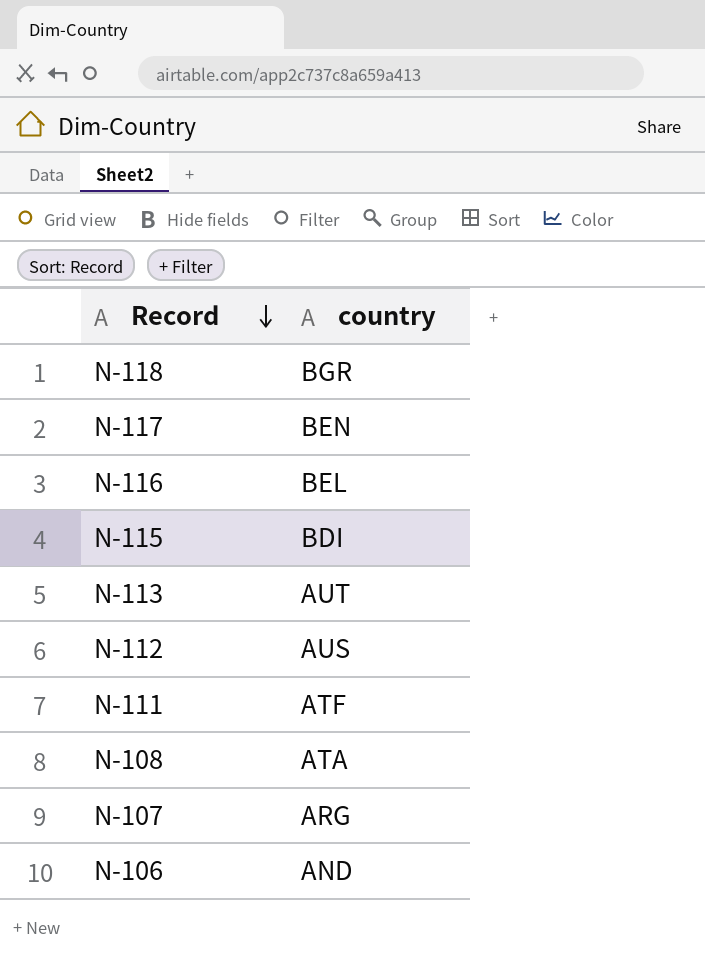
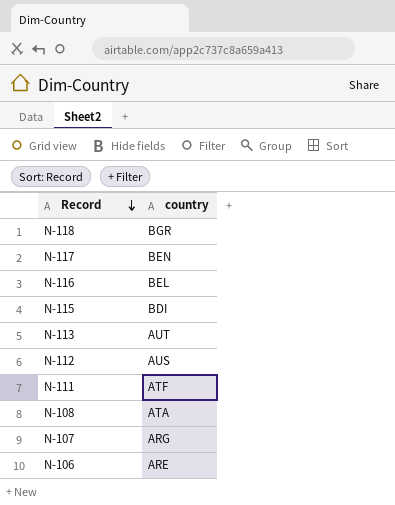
N-106 | country: AND -> ARE

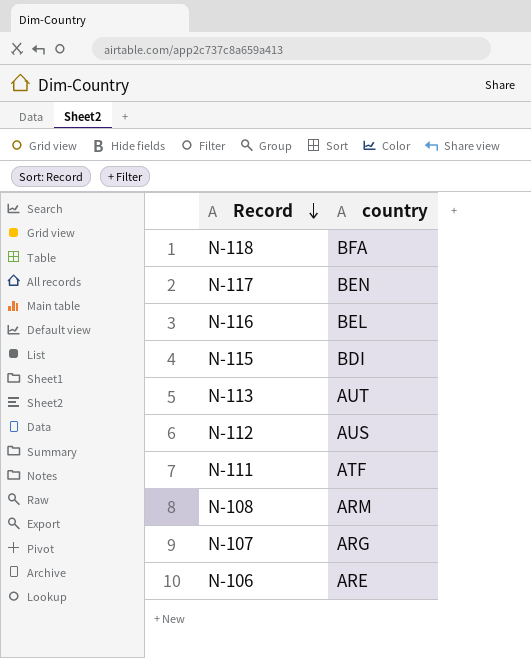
N-118 | country: BGR -> BFA
N-108 | country: ATA -> ARM

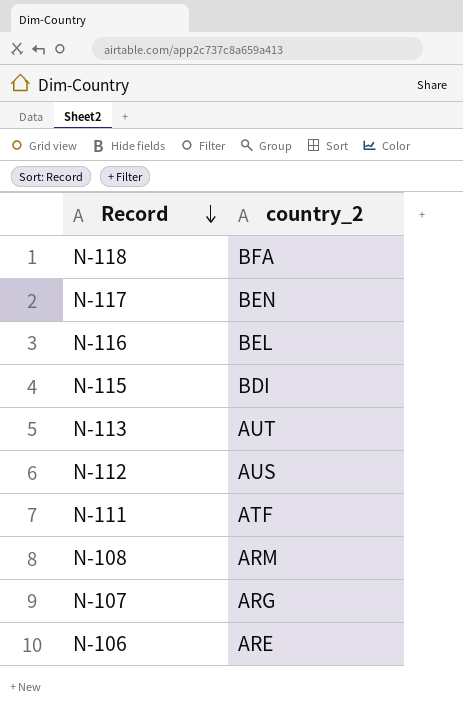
column name: country -> country_2

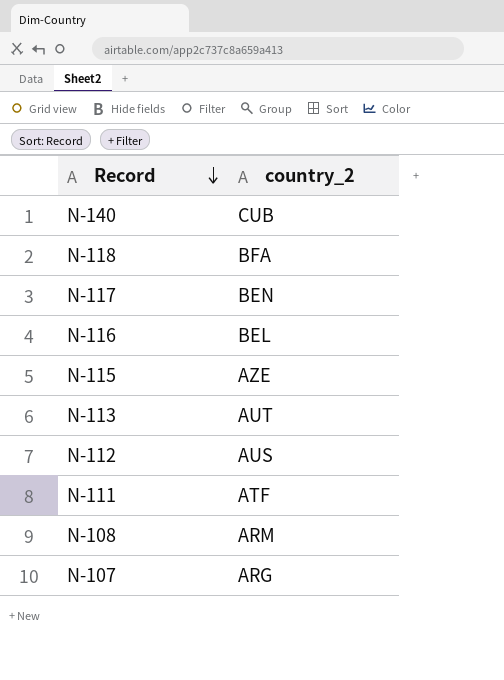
row N-106: ARE -> none
row N-140: none -> CUB
N-115 | country_2: BDI -> AZE

